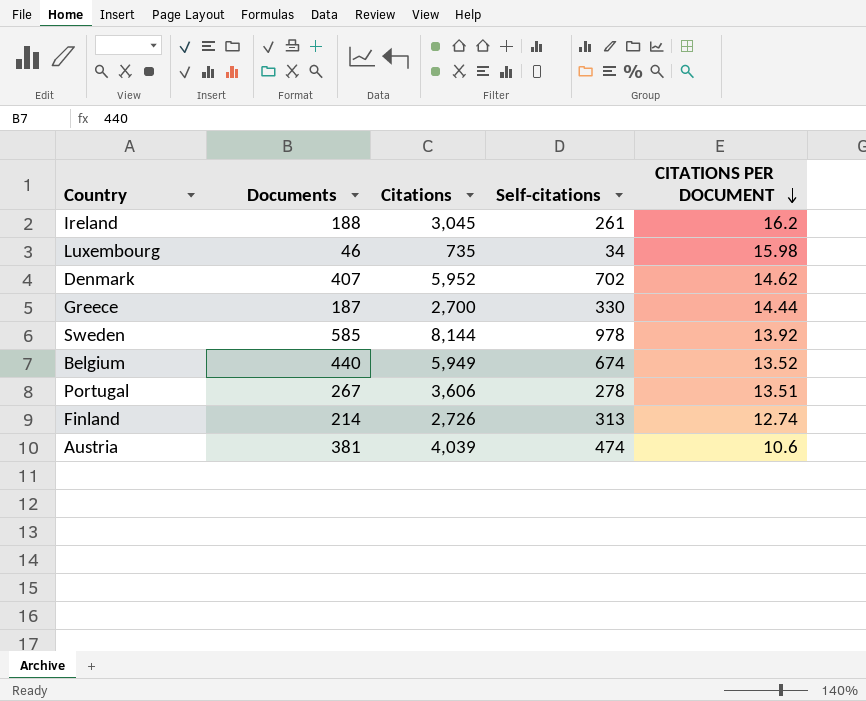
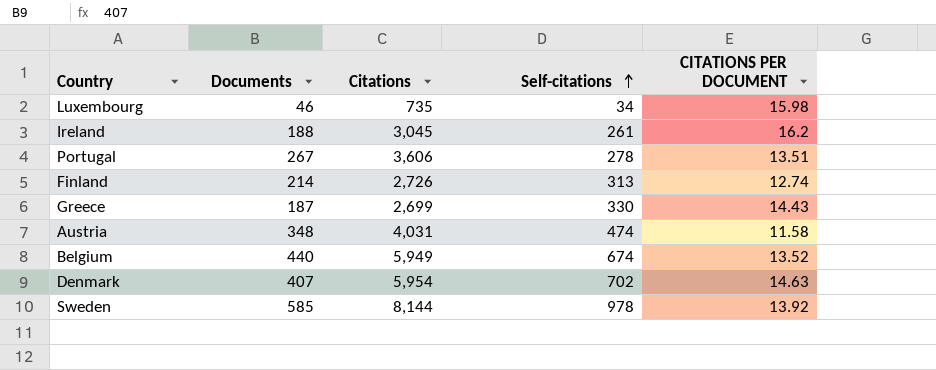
row order: CITATIONS PER DOCUMENT descending -> Self-citations ascending
Greece | Citations: 2,700 -> 2,699
Greece | CITATIONS PER DOCUMENT: 14.44 -> 14.43
Austria | Documents: 381 -> 348
Austria | Citations: 4,039 -> 4,031
Austria | CITATIONS PER DOCUMENT: 10.6 -> 11.58
Denmark | Citations: 5,952 -> 5,954
Denmark | CITATIONS PER DOCUMENT: 14.62 -> 14.63

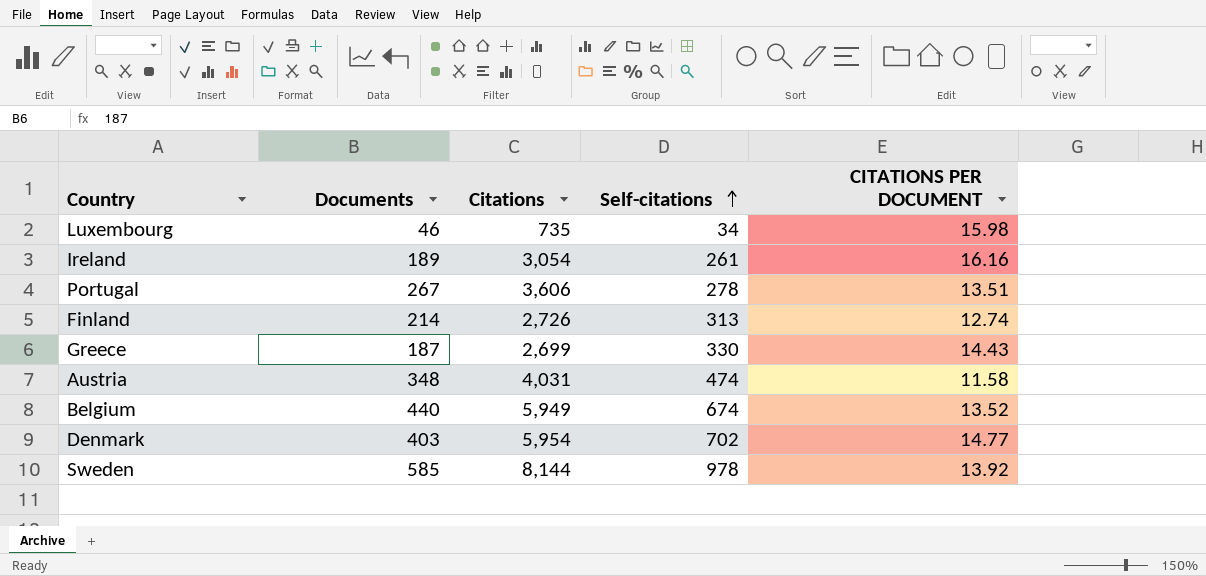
Ireland | Documents: 188 -> 189
Ireland | Citations: 3,045 -> 3,054
Ireland | CITATIONS PER DOCUMENT: 16.2 -> 16.16
Denmark | Documents: 407 -> 403
Denmark | CITATIONS PER DOCUMENT: 14.63 -> 14.77

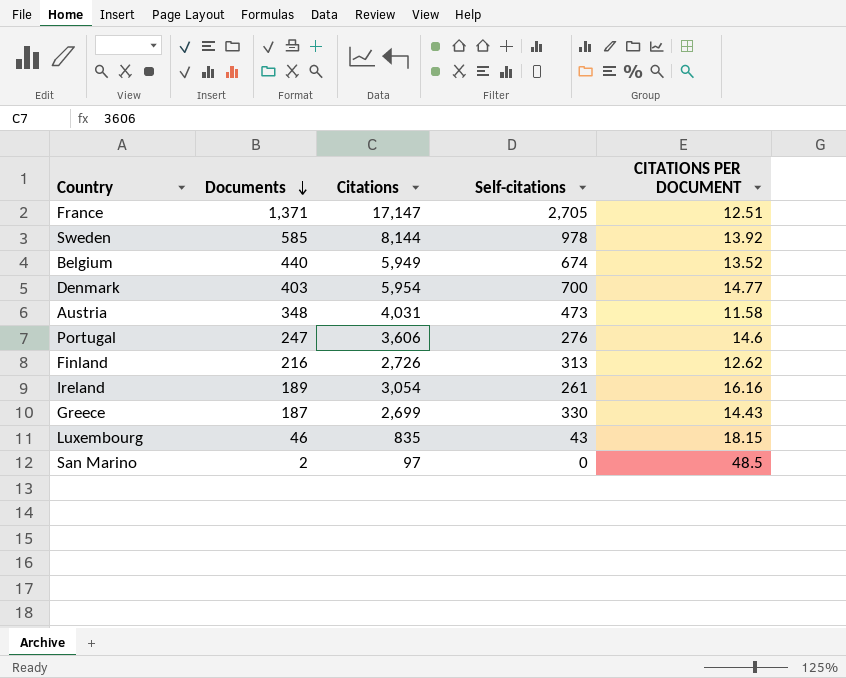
row order: Self-citations ascending -> Documents descending
row France: none -> 1,371 | 17,147 | 2,705 | 12.51
Denmark | Self-citations: 702 -> 700
Austria | Self-citations: 474 -> 473
Portugal | Documents: 267 -> 247
Portugal | Self-citations: 278 -> 276
Portugal | CITATIONS PER DOCUMENT: 13.51 -> 14.6
Finland | Documents: 214 -> 216
Finland | CITATIONS PER DOCUMENT: 12.74 -> 12.62
Luxembourg | Citations: 735 -> 835
Luxembourg | Self-citations: 34 -> 43
Luxembourg | CITATIONS PER DOCUMENT: 15.98 -> 18.15
row San Marino: none -> 2 | 97 | 0 | 48.5

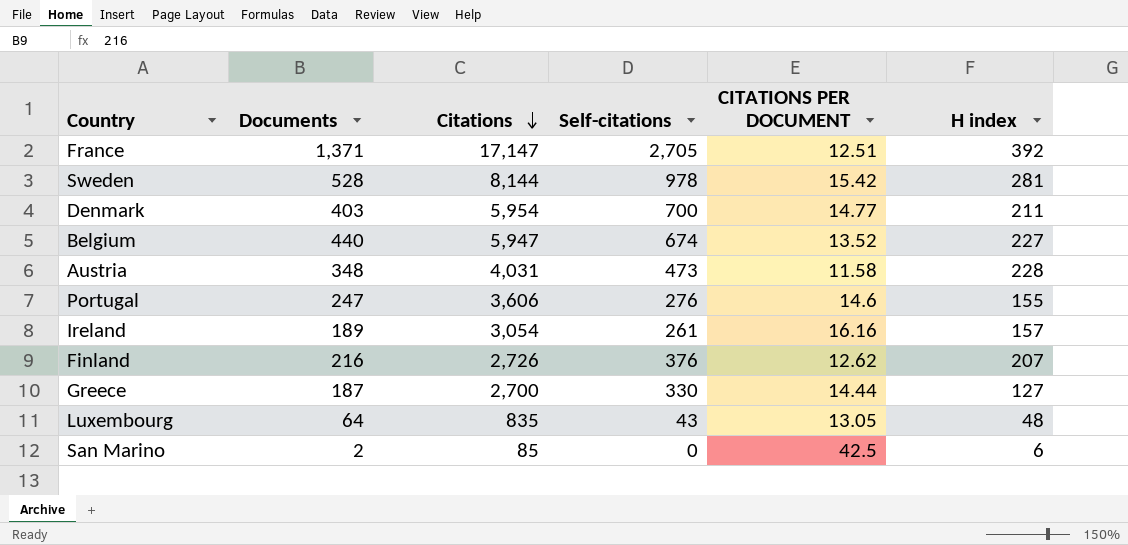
row order: Documents descending -> Citations descending
column H index | position: none -> 6
Sweden | Documents: 585 -> 528
Sweden | CITATIONS PER DOCUMENT: 13.92 -> 15.42
Belgium | Citations: 5,949 -> 5,947
Finland | Self-citations: 313 -> 376
Greece | Citations: 2,699 -> 2,700
Greece | CITATIONS PER DOCUMENT: 14.43 -> 14.44
Luxembourg | Documents: 46 -> 64
Luxembourg | CITATIONS PER DOCUMENT: 18.15 -> 13.05
San Marino | Citations: 97 -> 85
San Marino | CITATIONS PER DOCUMENT: 48.5 -> 42.5

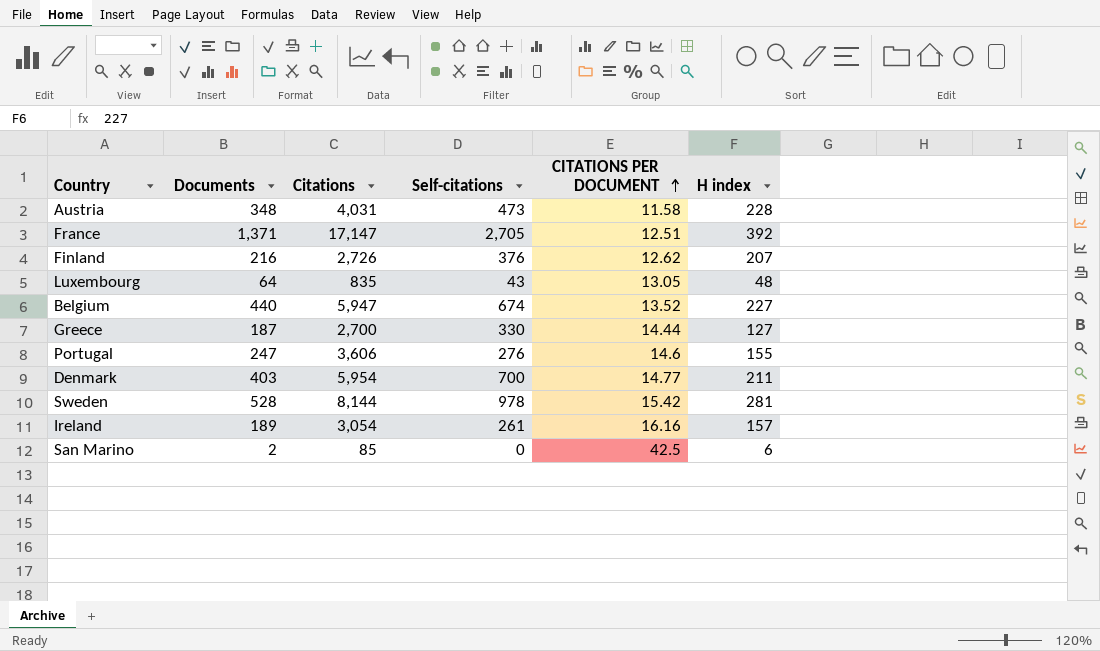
row order: Citations descending -> CITATIONS PER DOCUMENT ascending

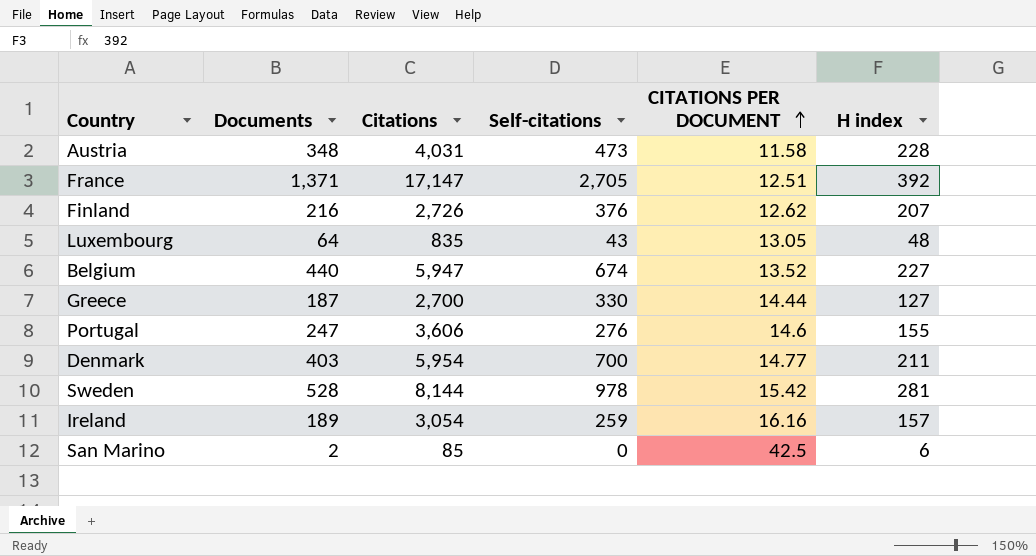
Ireland | Self-citations: 261 -> 259

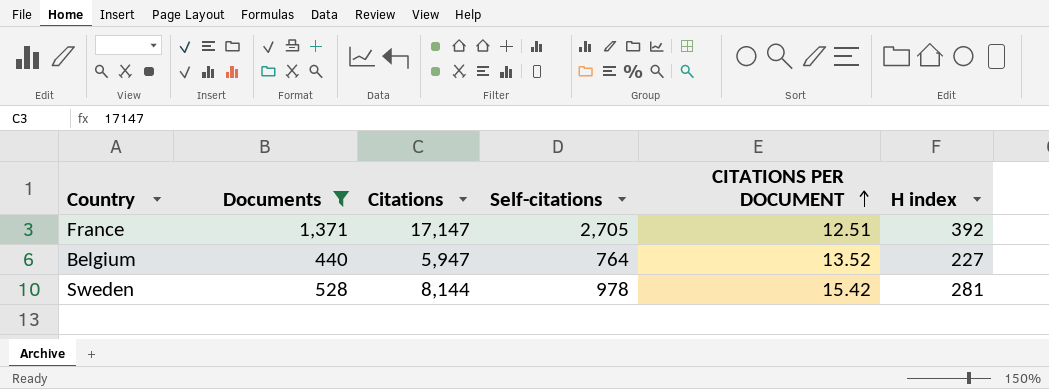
filter: none -> Documents >= 440
Belgium | Self-citations: 674 -> 764

